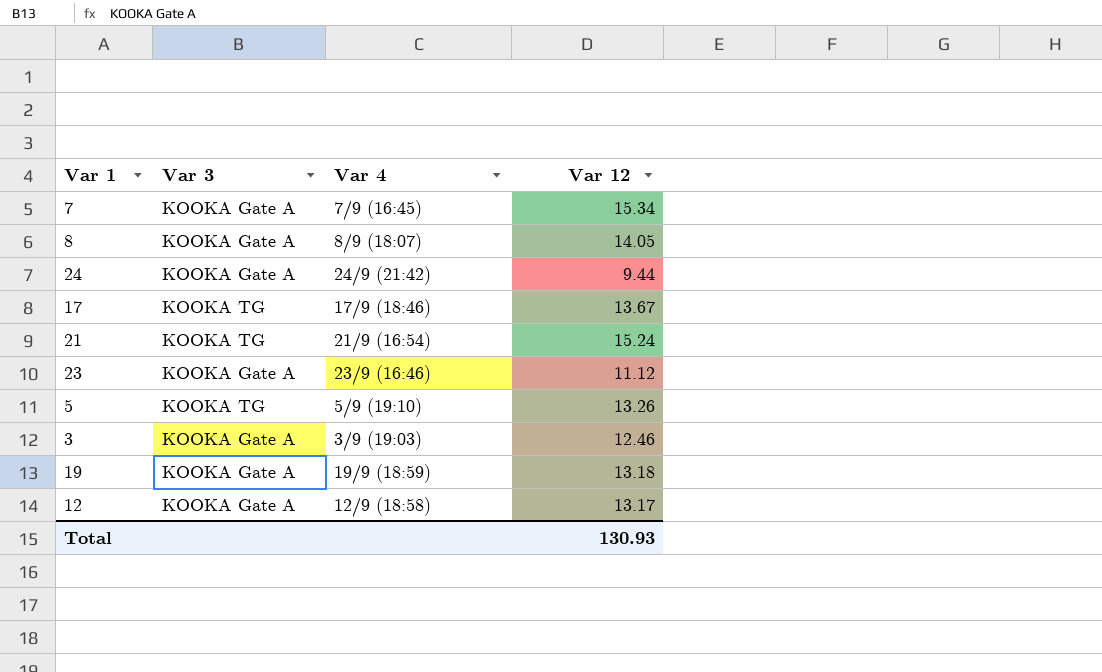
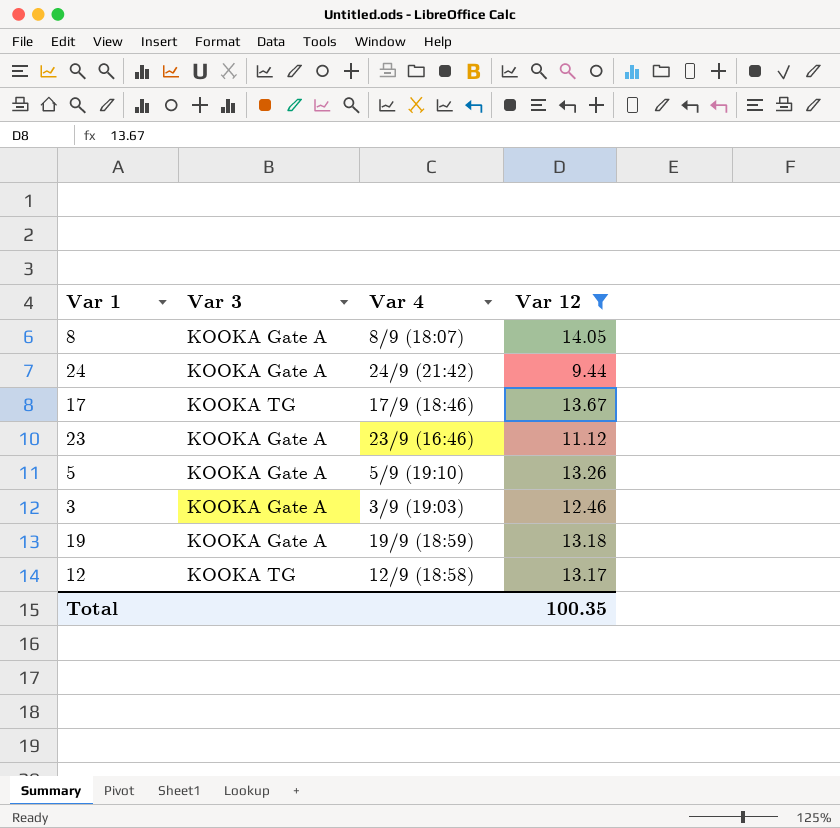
filter: none -> Var 12 <= 14.05
5 | Var 3: KOOKA TG -> KOOKA Gate A
12 | Var 3: KOOKA Gate A -> KOOKA TG
Total | Var 12: 130.93 -> 100.35

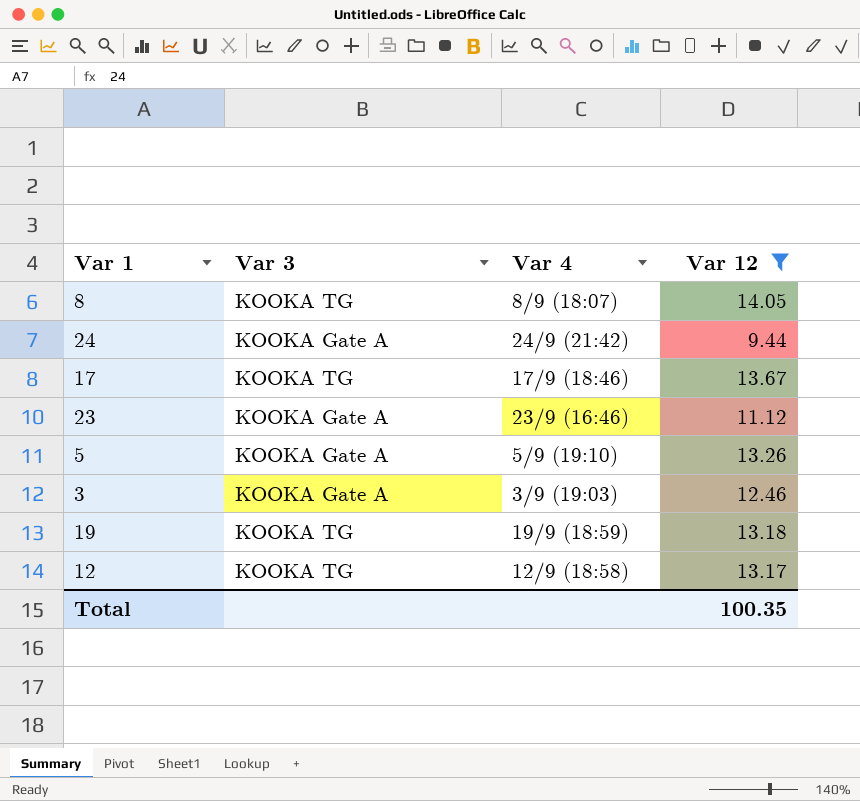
8 | Var 3: KOOKA Gate A -> KOOKA TG
19 | Var 3: KOOKA Gate A -> KOOKA TG

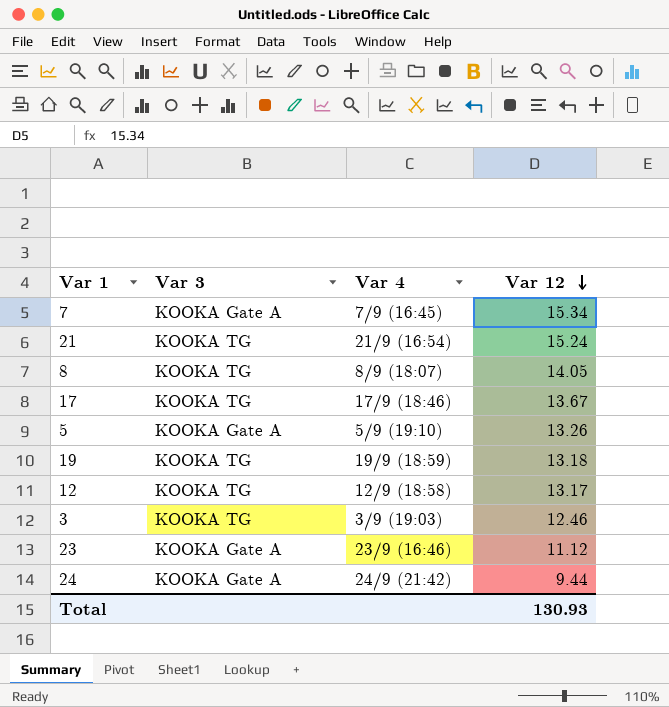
filter: Var 12 <= 14.05 -> none
row order: none -> Var 12 descending
3 | Var 3: KOOKA Gate A -> KOOKA TG
Total | Var 12: 100.35 -> 130.93

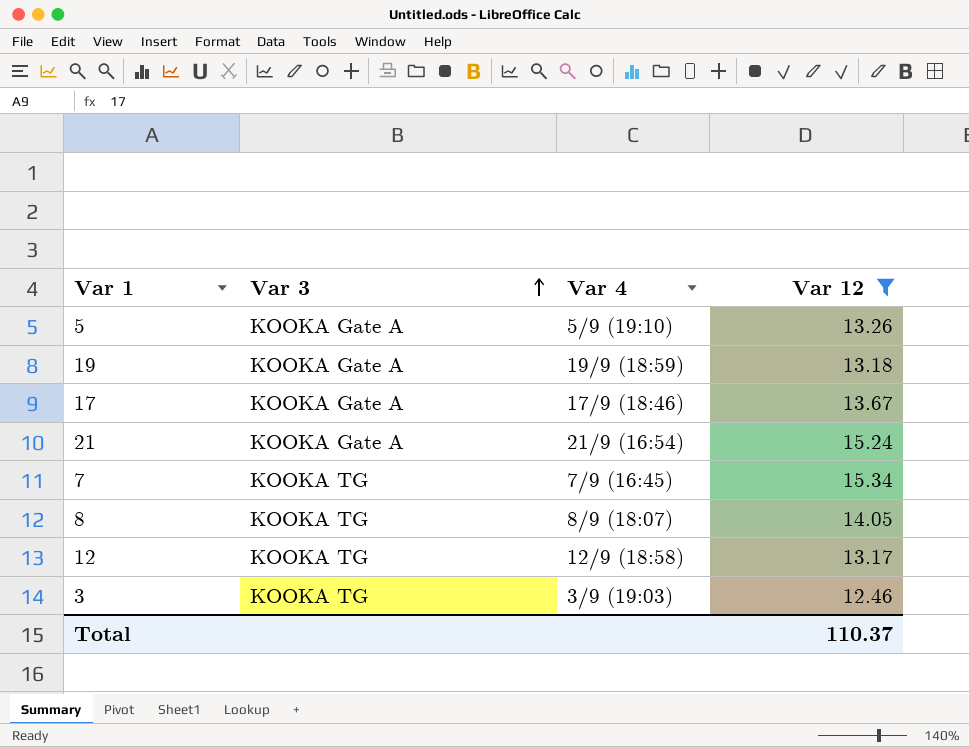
filter: none -> Var 12 >= 12.46
row order: Var 12 descending -> Var 3 ascending
19 | Var 3: KOOKA TG -> KOOKA Gate A
17 | Var 3: KOOKA TG -> KOOKA Gate A
21 | Var 3: KOOKA TG -> KOOKA Gate A
7 | Var 3: KOOKA Gate A -> KOOKA TG
Total | Var 12: 130.93 -> 110.37

